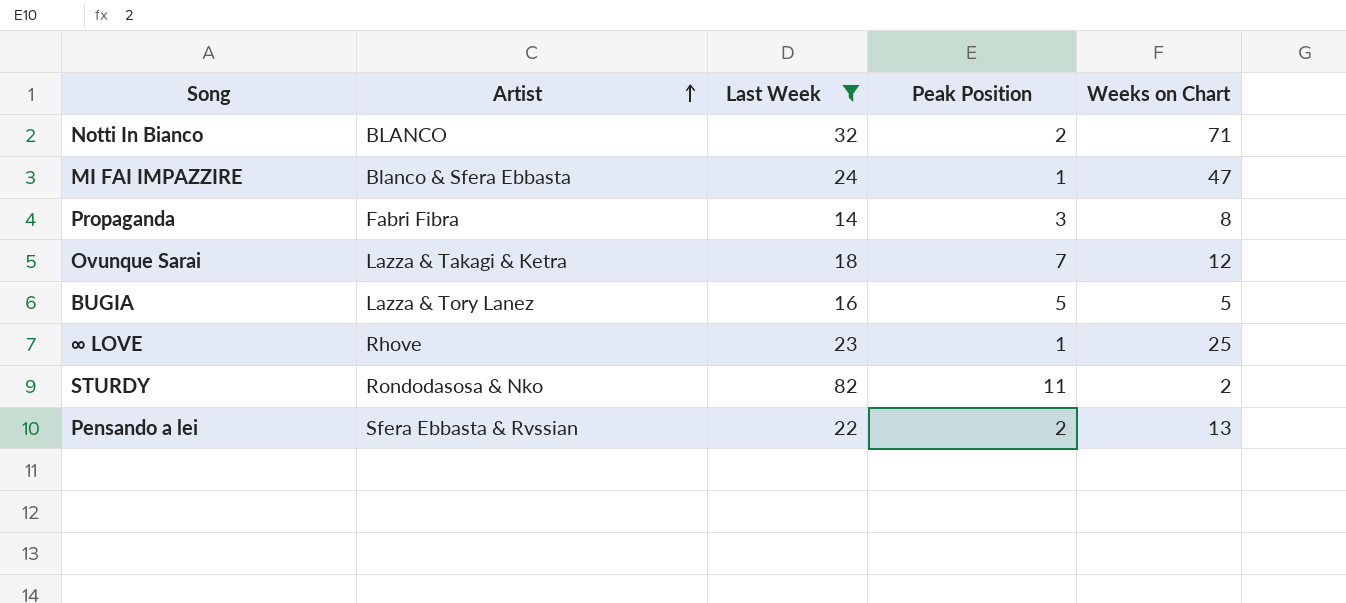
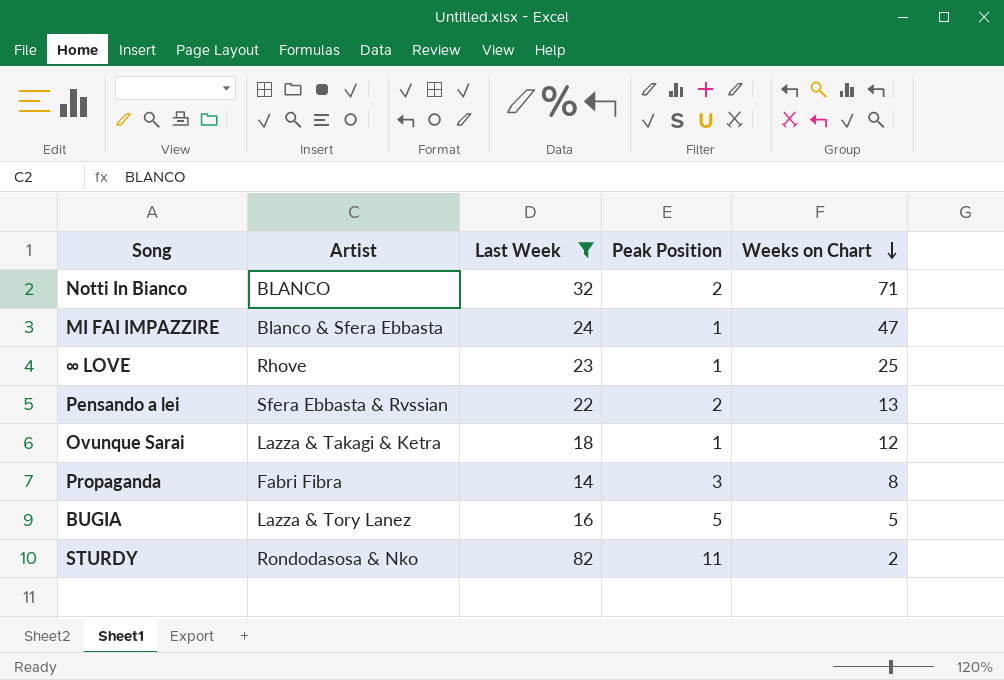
row order: Artist ascending -> Weeks on Chart descending
Ovunque Sarai | Peak Position: 7 -> 1

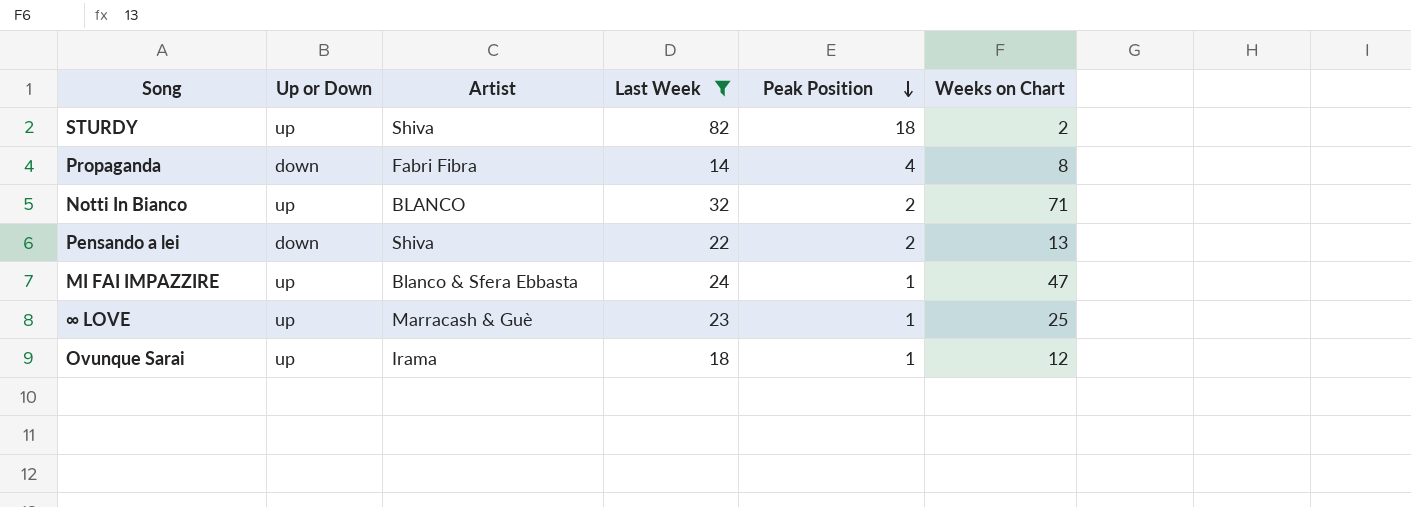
row order: Weeks on Chart descending -> Peak Position descending
column Up or Down | position: none -> 2
row BUGIA: Lazza & Tory Lanez | 16 | 5 | 5 -> none
STURDY | Artist: Rondodasosa & Nko -> Shiva
STURDY | Peak Position: 11 -> 18
Propaganda | Peak Position: 3 -> 4
Pensando a lei | Artist: Sfera Ebbasta & Rvssian -> Shiva
∞ LOVE | Artist: Rhove -> Marracash & Guè
Ovunque Sarai | Artist: Lazza & Takagi & Ketra -> Irama

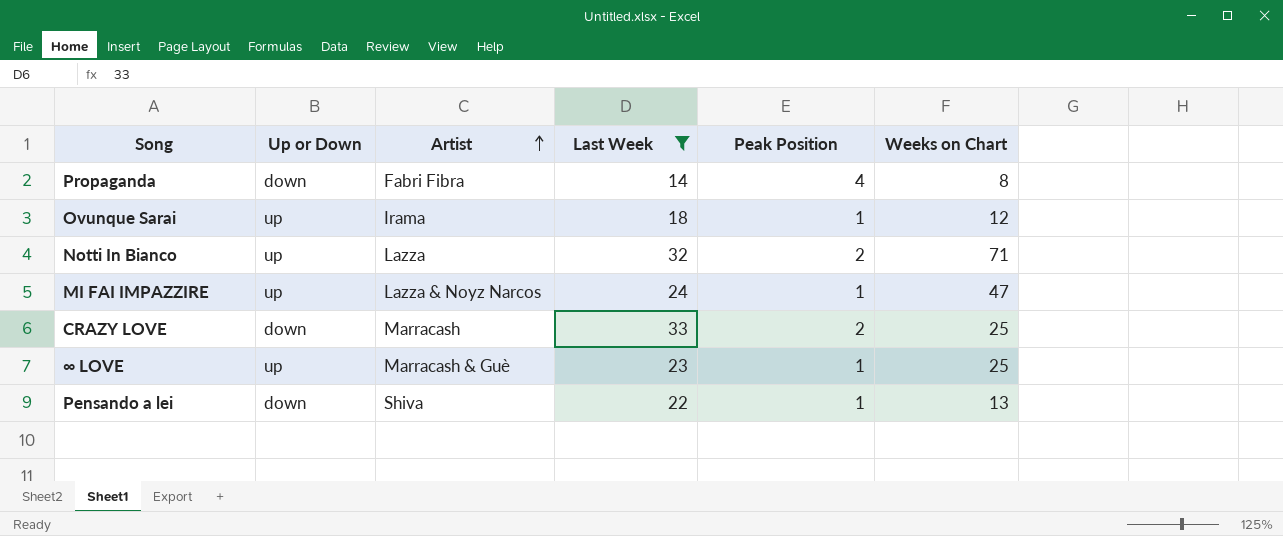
row order: Peak Position descending -> Artist ascending
row STURDY: up | Shiva | 82 | 18 | 2 -> none
Notti In Bianco | Artist: BLANCO -> Lazza
MI FAI IMPAZZIRE | Artist: Blanco & Sfera Ebbasta -> Lazza & Noyz Narcos
row CRAZY LOVE: none -> down | Marracash | 33 | 2 | 25
Pensando a lei | Peak Position: 2 -> 1

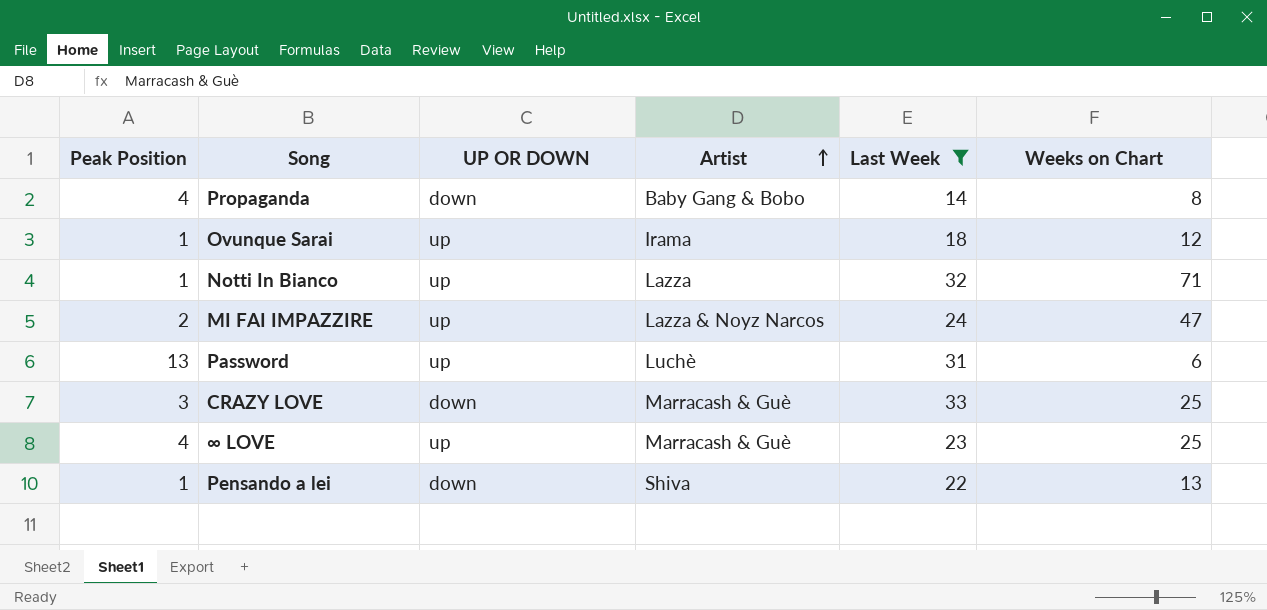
column Peak Position | position: 5 -> 1
column name: Up or Down -> UP OR DOWN
Propaganda | Artist: Fabri Fibra -> Baby Gang & Bobo
Notti In Bianco | Peak Position: 2 -> 1
MI FAI IMPAZZIRE | Peak Position: 1 -> 2
row Password: none -> 13 | up | Luchè | 31 | 6
CRAZY LOVE | Peak Position: 2 -> 3
CRAZY LOVE | Artist: Marracash -> Marracash & Guè
∞ LOVE | Peak Position: 1 -> 4

